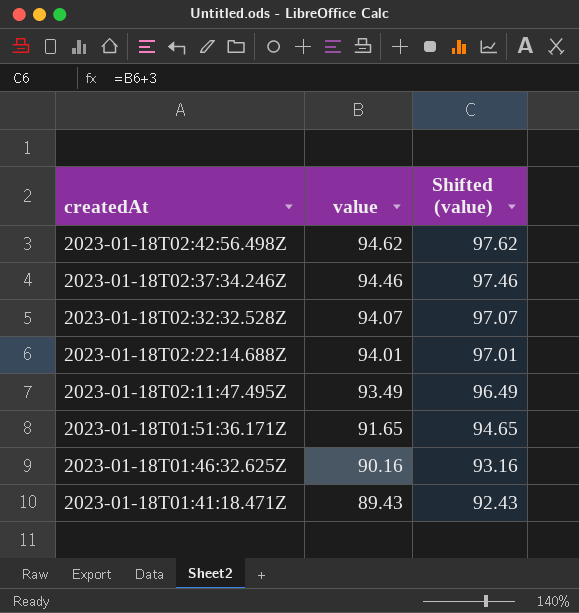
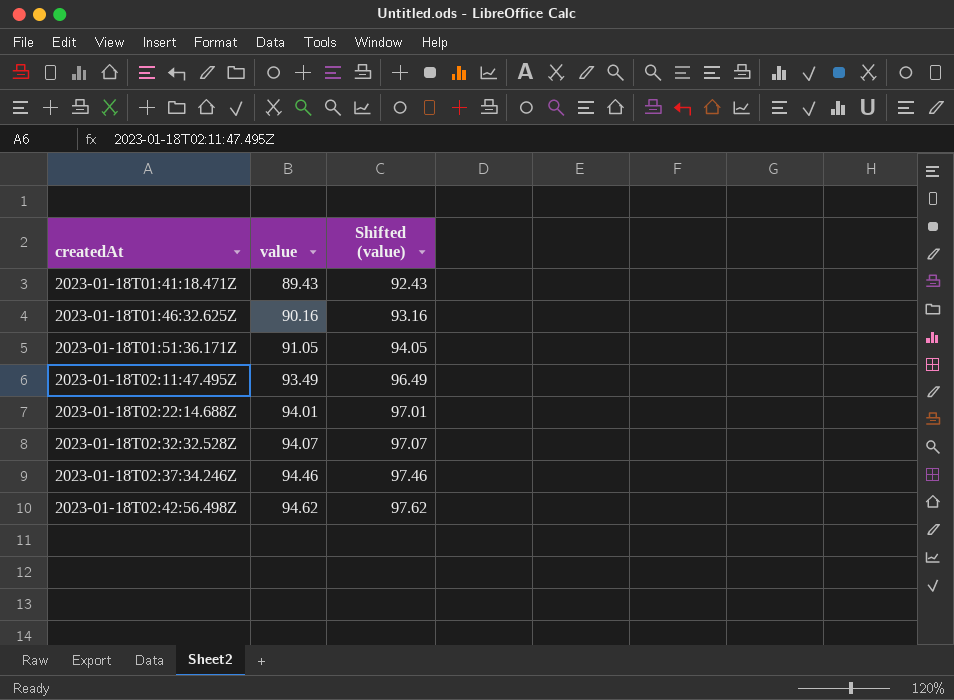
row order: createdAt descending -> createdAt ascending
2023-01-18T01:51:36.171Z | value: 91.65 -> 91.05
2023-01-18T01:51:36.171Z | Shifted (value): 94.65 -> 94.05

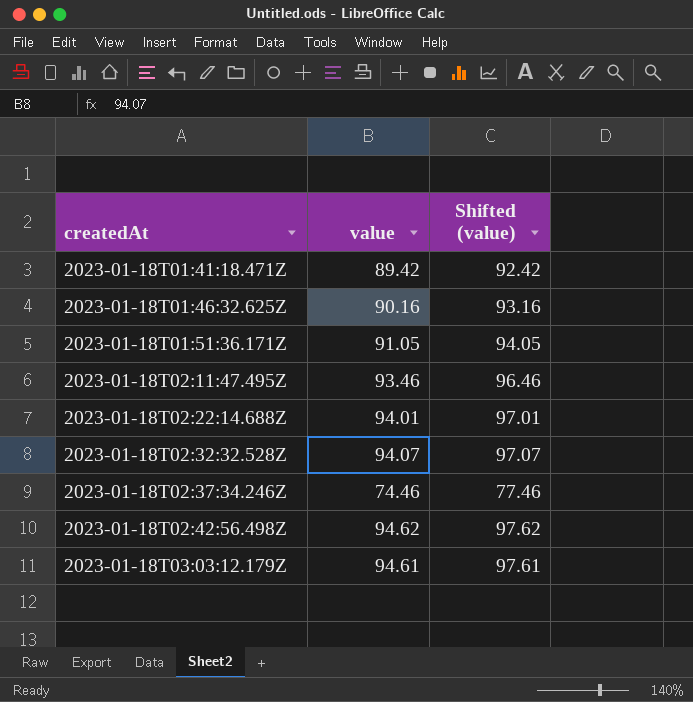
2023-01-18T01:41:18.471Z | value: 89.43 -> 89.42
2023-01-18T01:41:18.471Z | Shifted (value): 92.43 -> 92.42
2023-01-18T02:11:47.495Z | value: 93.49 -> 93.46
2023-01-18T02:11:47.495Z | Shifted (value): 96.49 -> 96.46
2023-01-18T02:37:34.246Z | value: 94.46 -> 74.46
2023-01-18T02:37:34.246Z | Shifted (value): 97.46 -> 77.46
row 2023-01-18T03:03:12.179Z: none -> 94.61 | 97.61

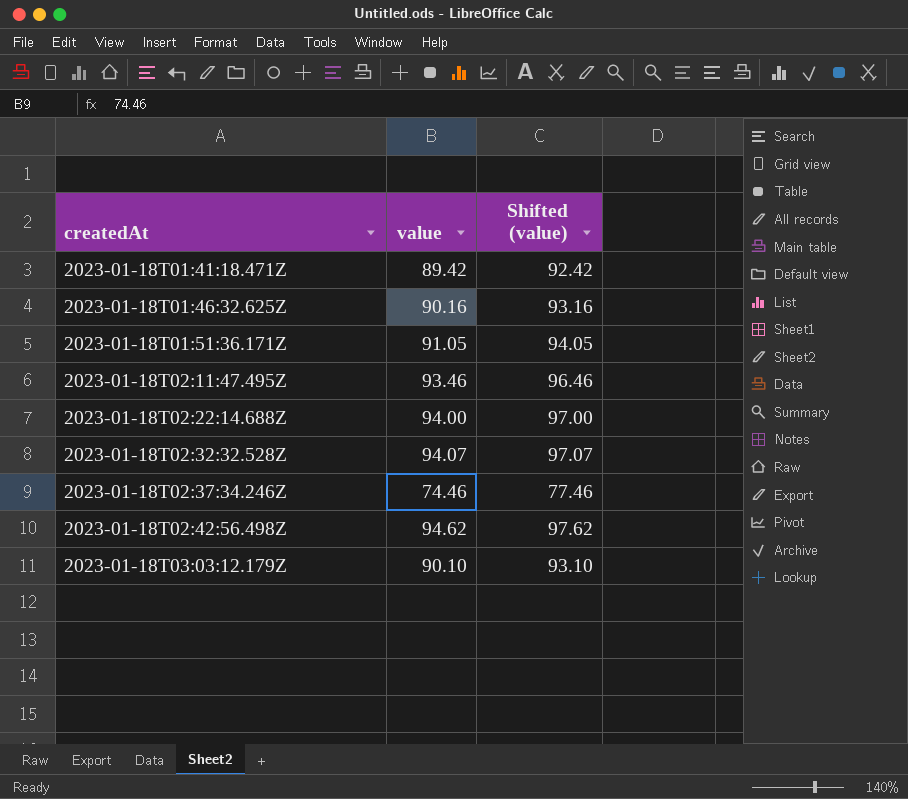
2023-01-18T02:22:14.688Z | value: 94.01 -> 94.00
2023-01-18T02:22:14.688Z | Shifted (value): 97.01 -> 97.00
2023-01-18T03:03:12.179Z | value: 94.61 -> 90.10
2023-01-18T03:03:12.179Z | Shifted (value): 97.61 -> 93.10

